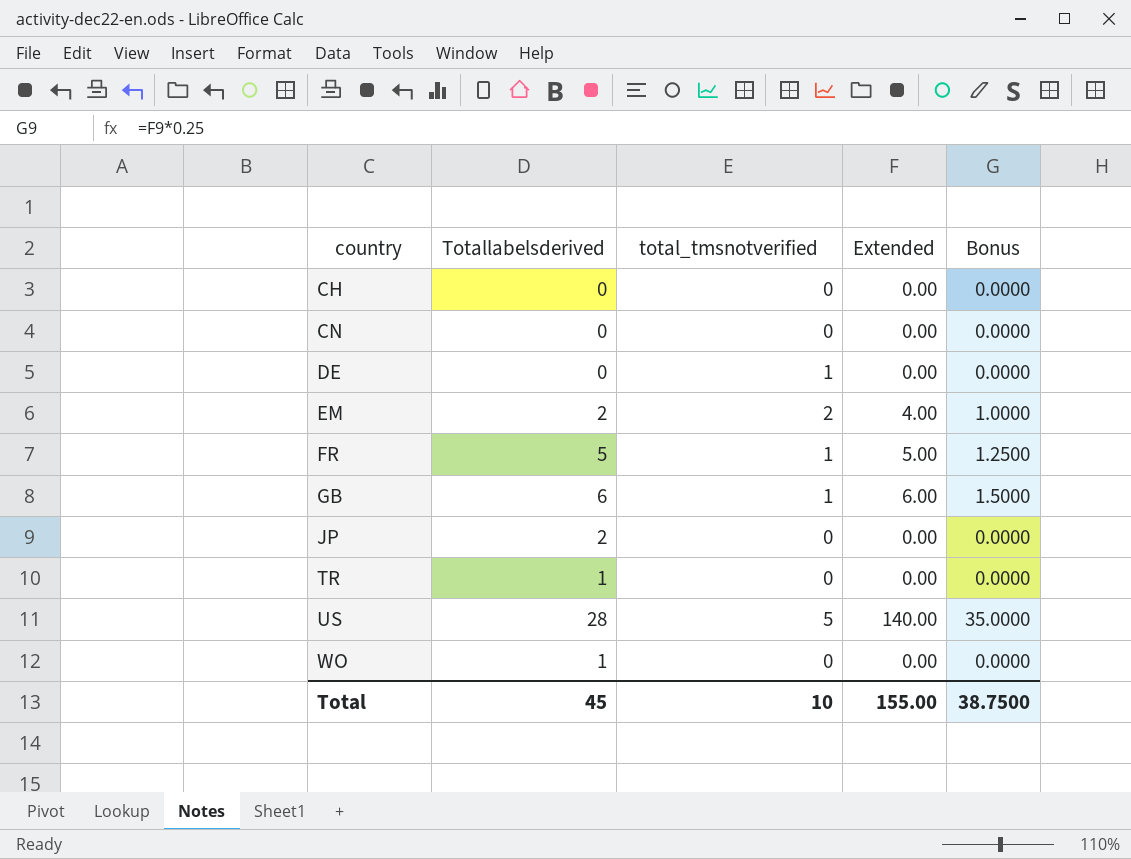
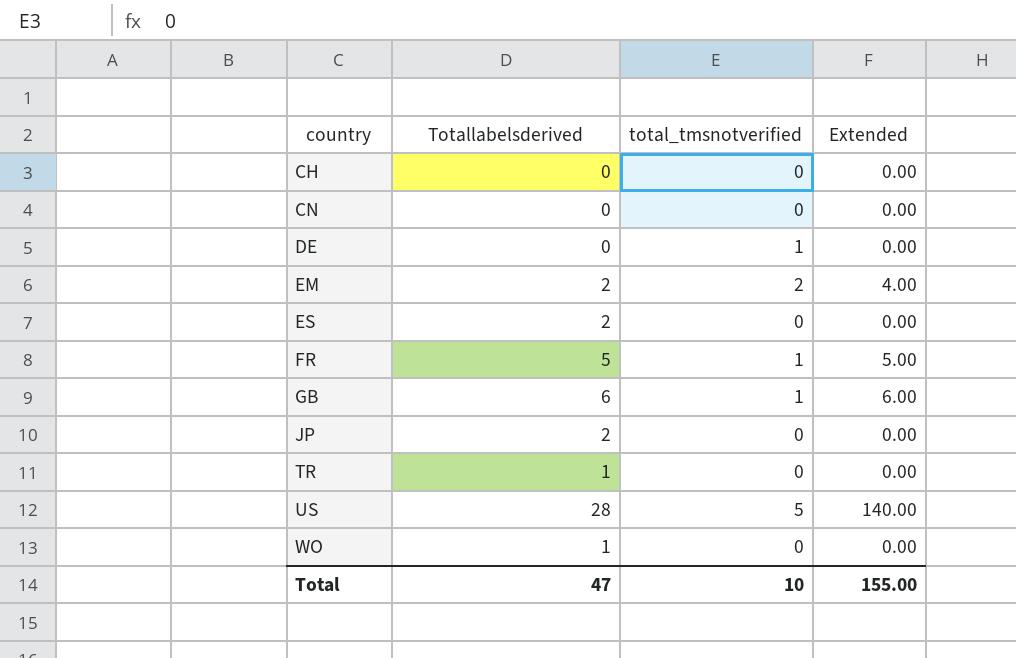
column Bonus | formula: [Extended] * 0.25 -> none
row ES: none -> 2 | 0 | 0.00
Total | Totallabelsderived: 45 -> 47

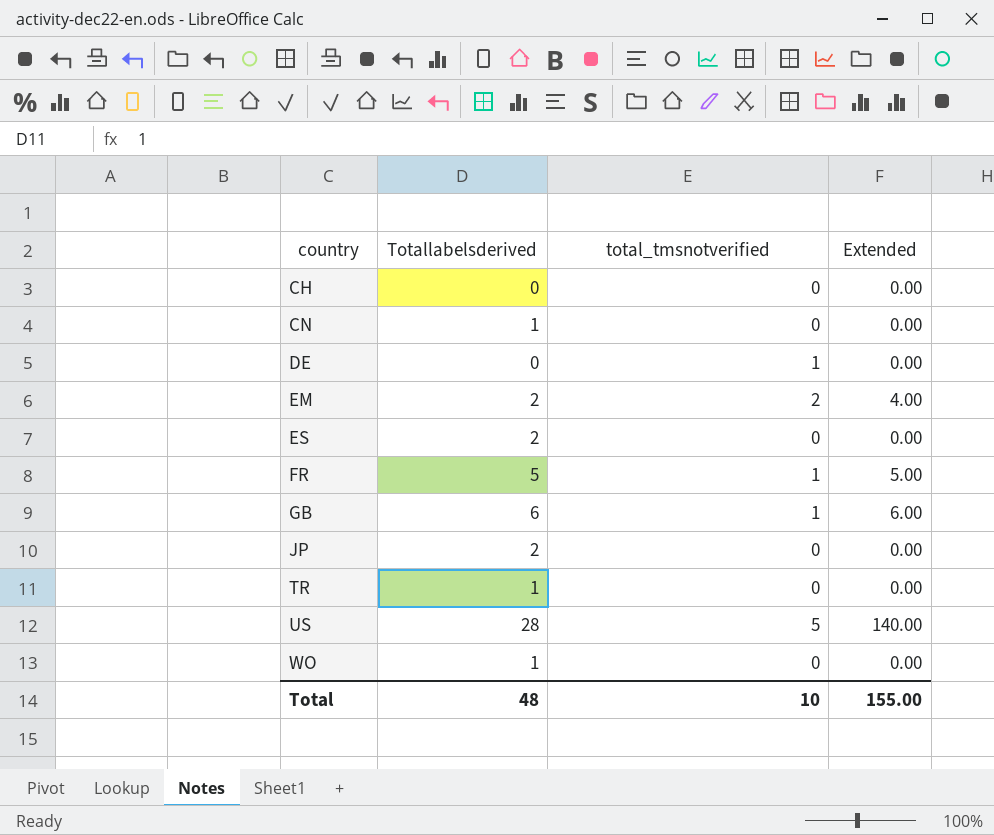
CN | Totallabelsderived: 0 -> 1
Total | Totallabelsderived: 47 -> 48

